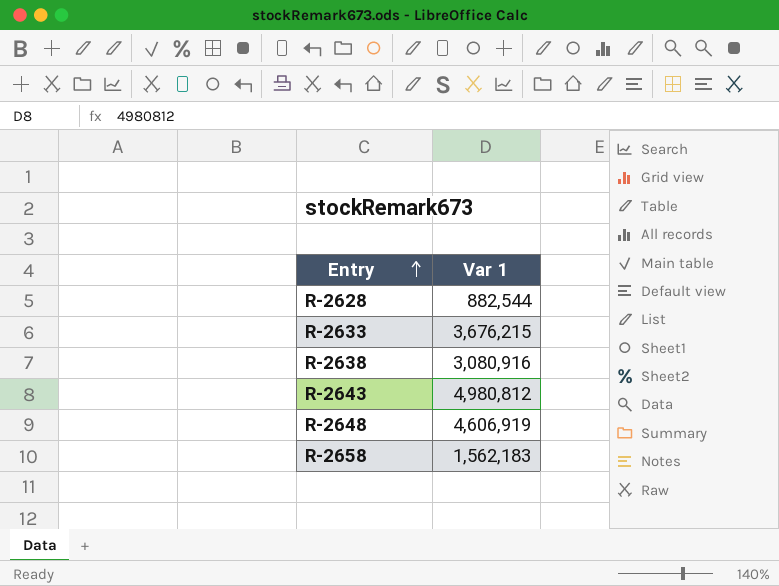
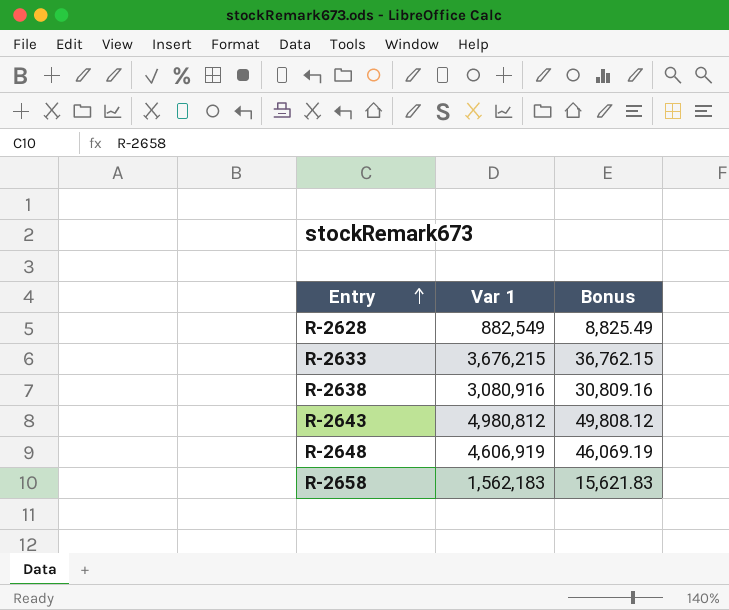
column Bonus | formula: none -> [Var 1] * 0.01
R-2628 | Var 1: 882,544 -> 882,549

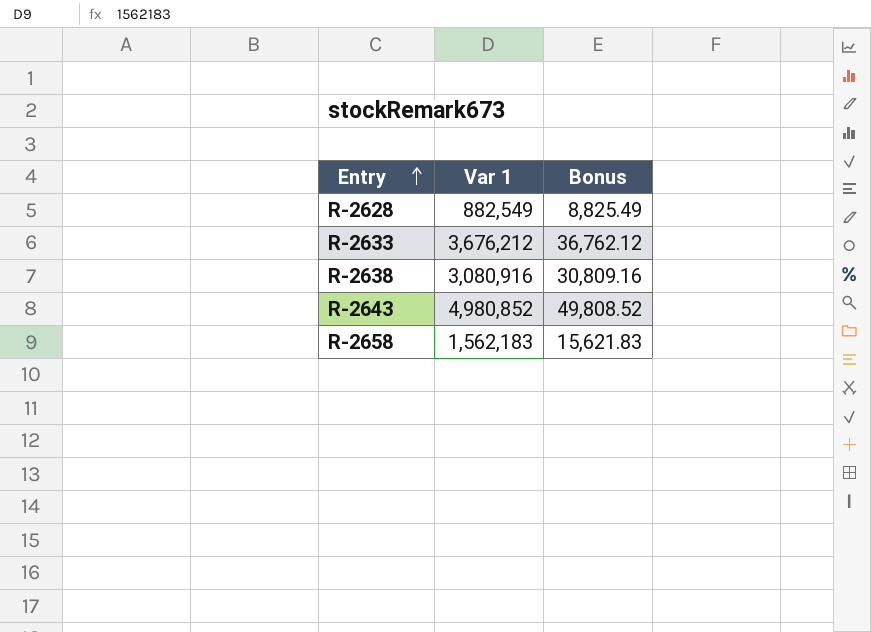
row R-2648: 4,606,919 | 46,069.19 -> none
R-2633 | Var 1: 3,676,215 -> 3,676,212
R-2633 | Bonus: 36,762.15 -> 36,762.12
R-2643 | Var 1: 4,980,812 -> 4,980,852
R-2643 | Bonus: 49,808.12 -> 49,808.52

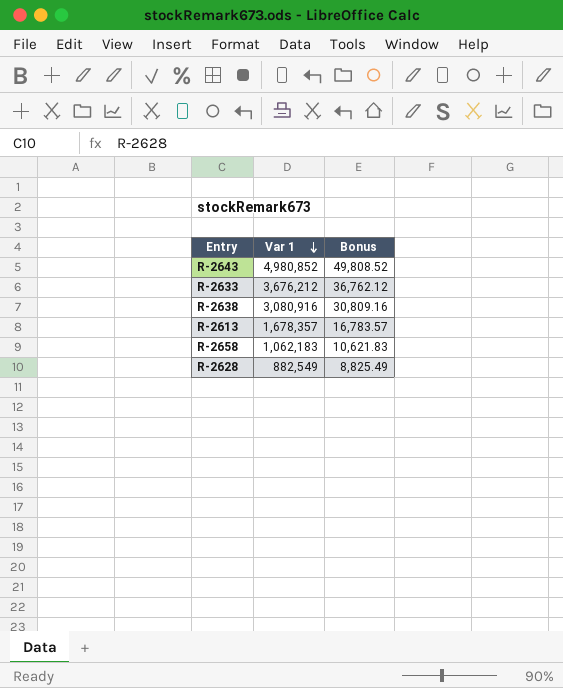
row order: Entry ascending -> Var 1 descending
row R-2613: none -> 1,678,357 | 16,783.57
R-2658 | Var 1: 1,562,183 -> 1,062,183
R-2658 | Bonus: 15,621.83 -> 10,621.83

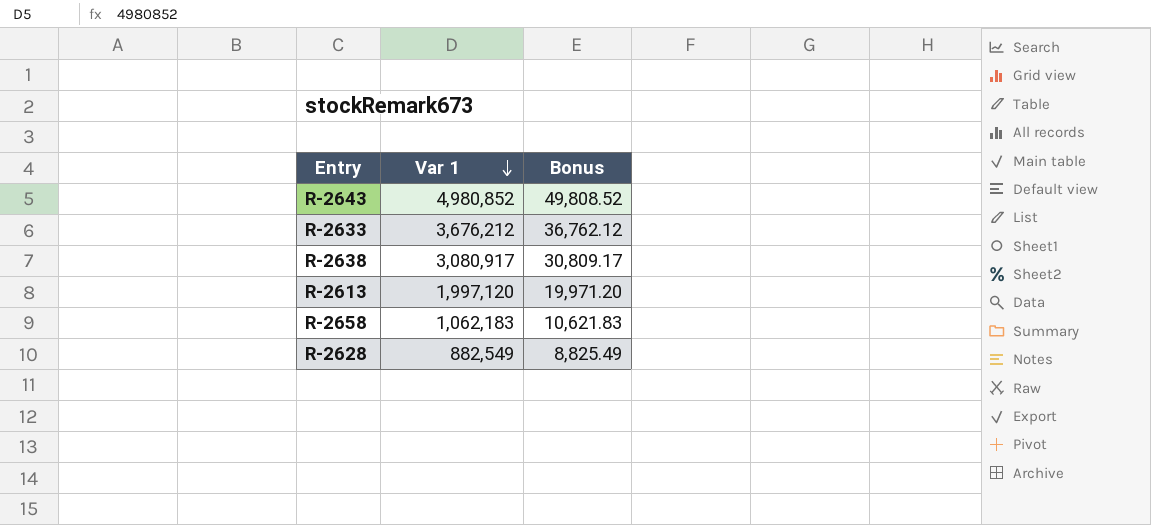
R-2638 | Var 1: 3,080,916 -> 3,080,917
R-2638 | Bonus: 30,809.16 -> 30,809.17
R-2613 | Var 1: 1,678,357 -> 1,997,120
R-2613 | Bonus: 16,783.57 -> 19,971.20

